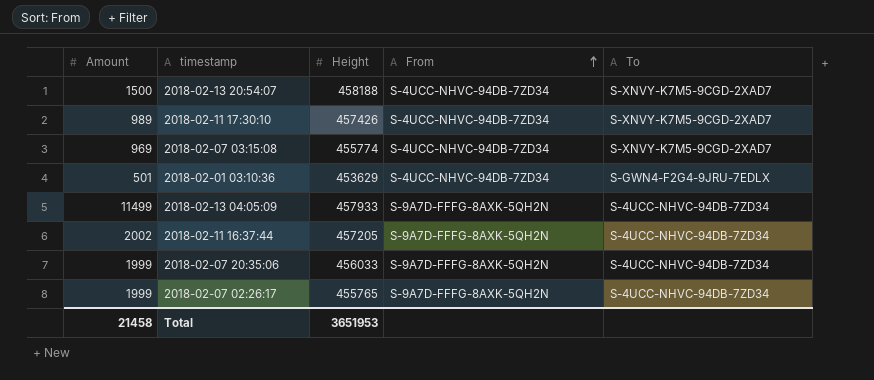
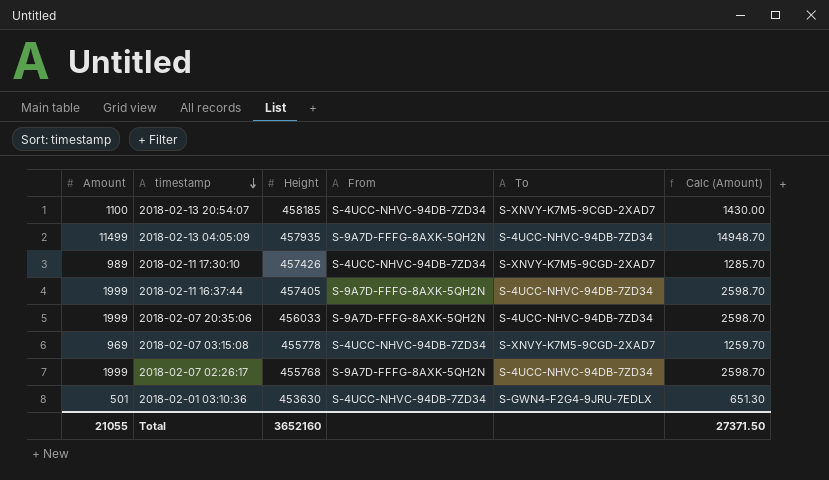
row order: From ascending -> timestamp descending
column Calc (Amount) | formula: none -> [Amount] * 1.3
2018-02-13 20:54:07 | Amount: 1500 -> 1100
2018-02-13 20:54:07 | Height: 458188 -> 458185
2018-02-13 04:05:09 | Height: 457933 -> 457935
2018-02-11 16:37:44 | Amount: 2002 -> 1999
2018-02-11 16:37:44 | Height: 457205 -> 457405
2018-02-07 03:15:08 | Height: 455774 -> 455778
2018-02-07 02:26:17 | Height: 455765 -> 455768
2018-02-01 03:10:36 | Height: 453629 -> 453630
Total | Amount: 21458 -> 21055
Total | Height: 3651953 -> 3652160

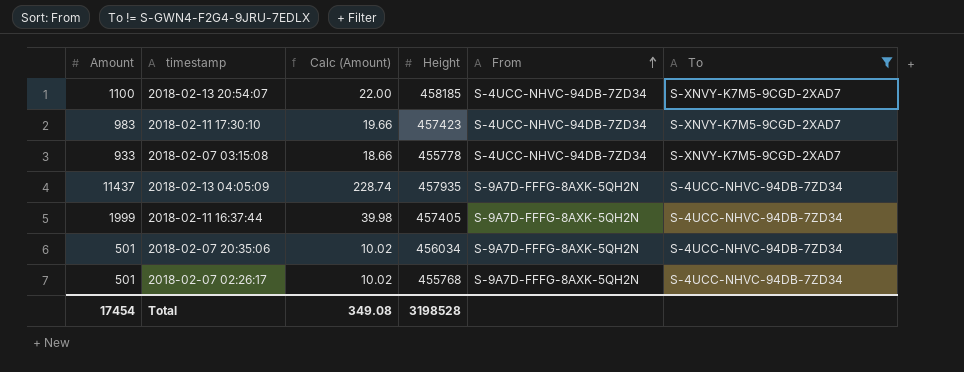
filter: none -> To != S-GWN4-F2G4-9JRU-7EDLX
row order: timestamp descending -> From ascending
column Calc (Amount) | formula: [Amount] * 1.3 -> [Amount] * 0.02
column Calc (Amount) | position: 6 -> 3
2018-02-11 17:30:10 | Amount: 989 -> 983
2018-02-11 17:30:10 | Height: 457426 -> 457423
2018-02-07 03:15:08 | Amount: 969 -> 933
2018-02-13 04:05:09 | Amount: 11499 -> 11437
2018-02-07 20:35:06 | Amount: 1999 -> 501
2018-02-07 20:35:06 | Height: 456033 -> 456034
2018-02-07 02:26:17 | Amount: 1999 -> 501
Total | Amount: 21055 -> 17454
Total | Calc (Amount): 27371.50 -> 349.08
Total | Height: 3652160 -> 3198528

